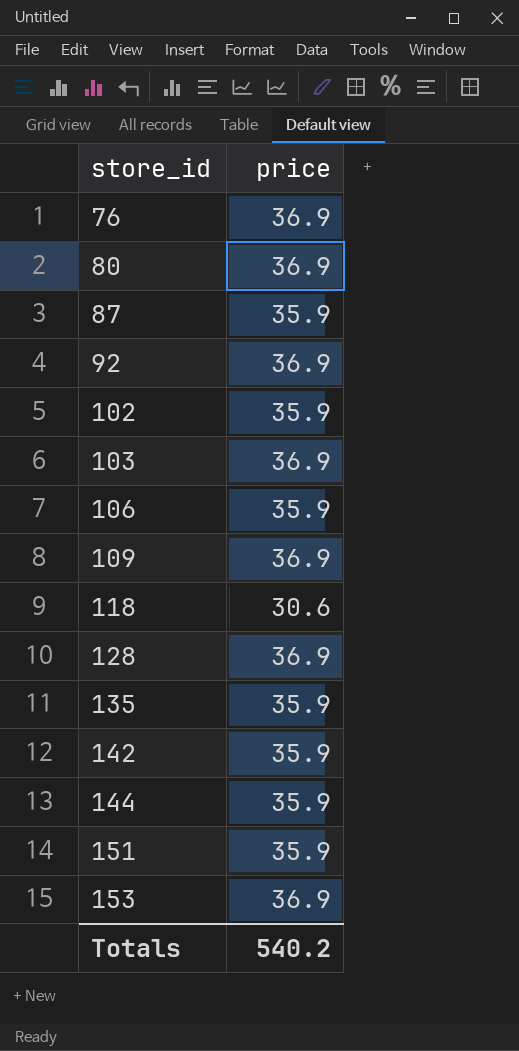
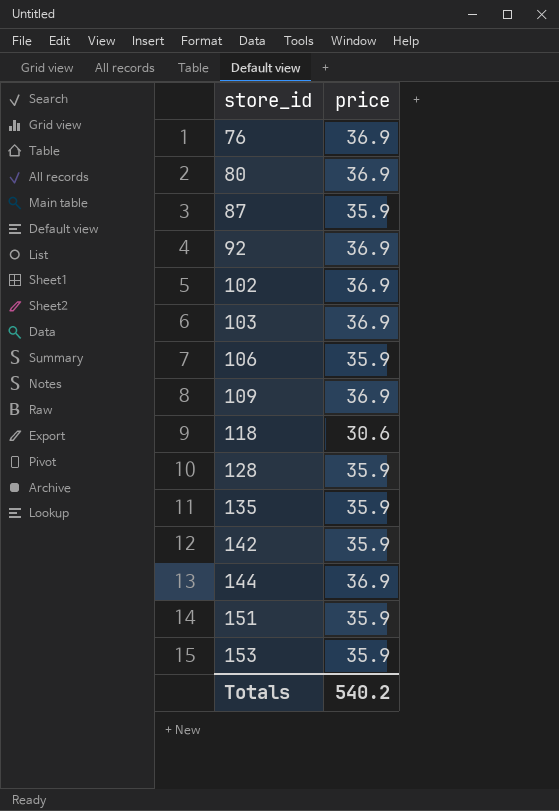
102 | price: 35.9 -> 36.9
128 | price: 36.9 -> 35.9
144 | price: 35.9 -> 36.9
153 | price: 36.9 -> 35.9

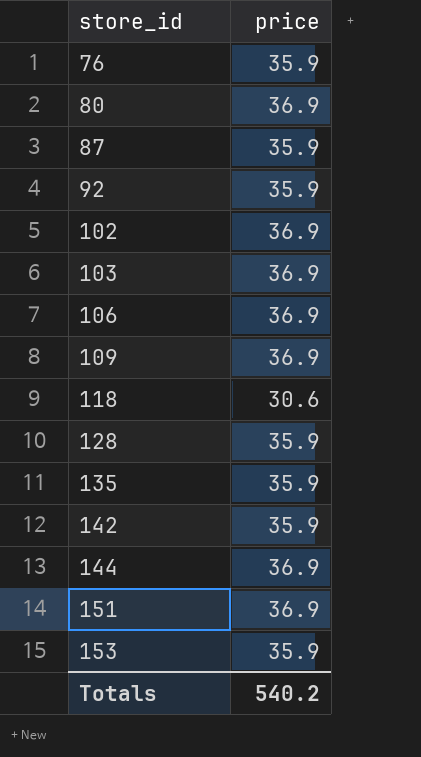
76 | price: 36.9 -> 35.9
92 | price: 36.9 -> 35.9
106 | price: 35.9 -> 36.9
151 | price: 35.9 -> 36.9

